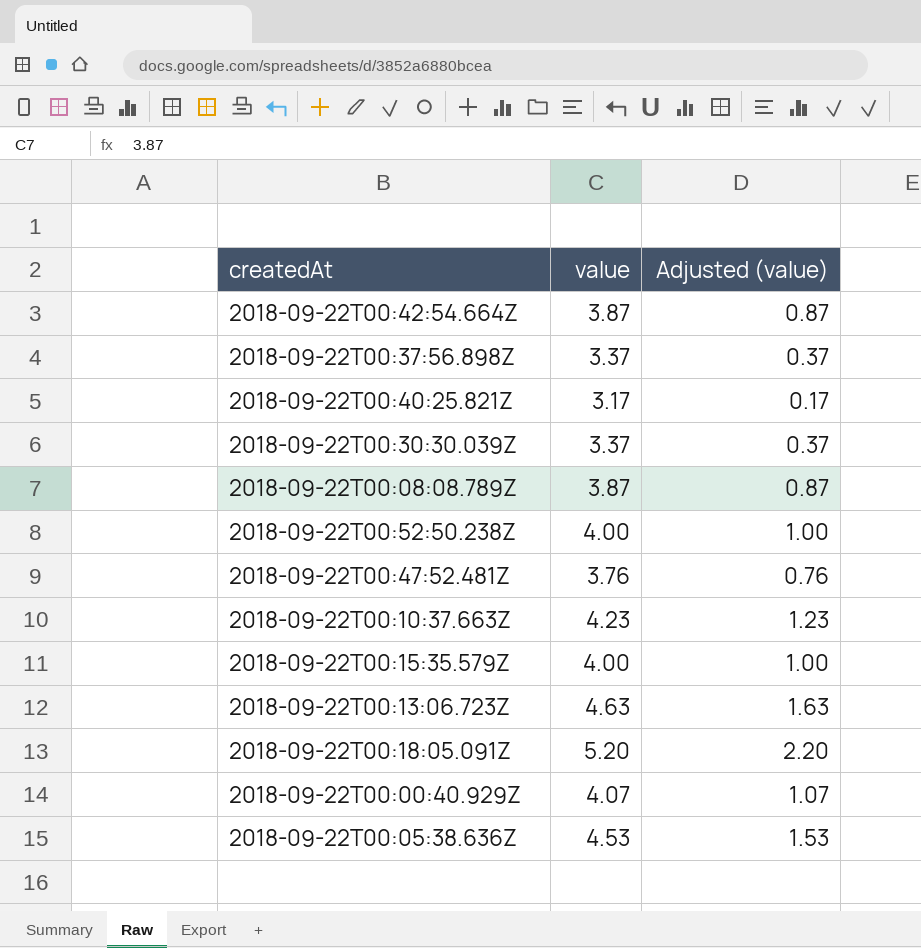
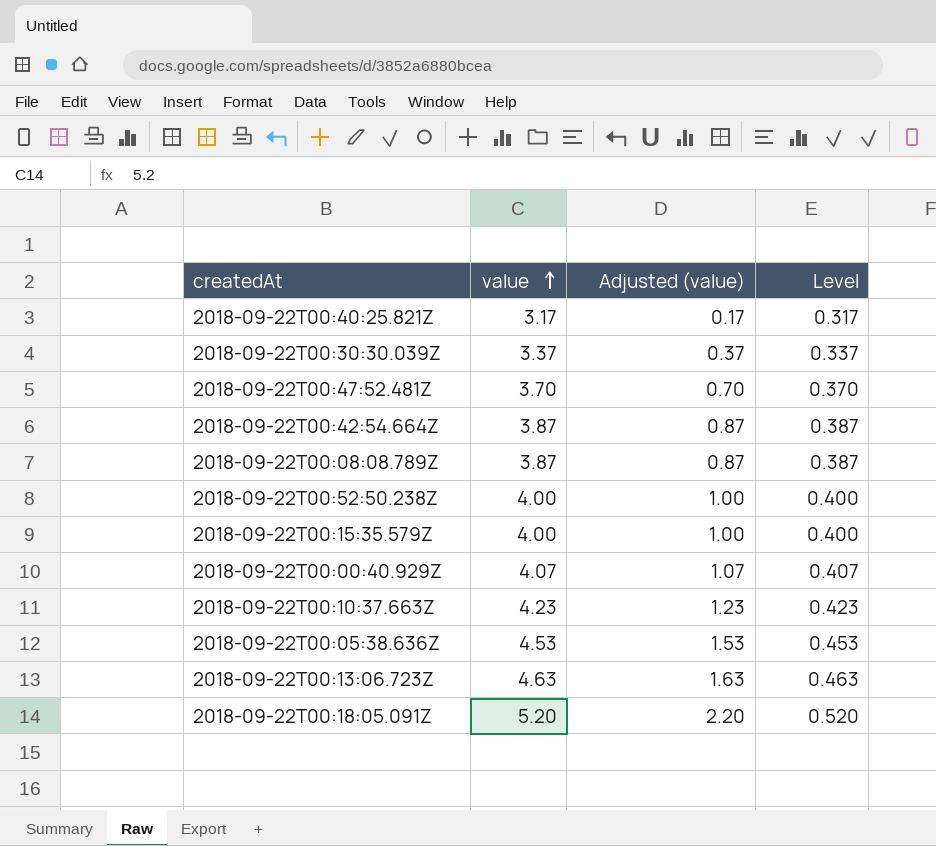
row order: none -> value ascending
column Level | formula: none -> [value] * 0.1
row 2018-09-22T00:37:56.898Z: 3.37 | 0.37 -> none
2018-09-22T00:47:52.481Z | value: 3.76 -> 3.70
2018-09-22T00:47:52.481Z | Adjusted (value): 0.76 -> 0.70

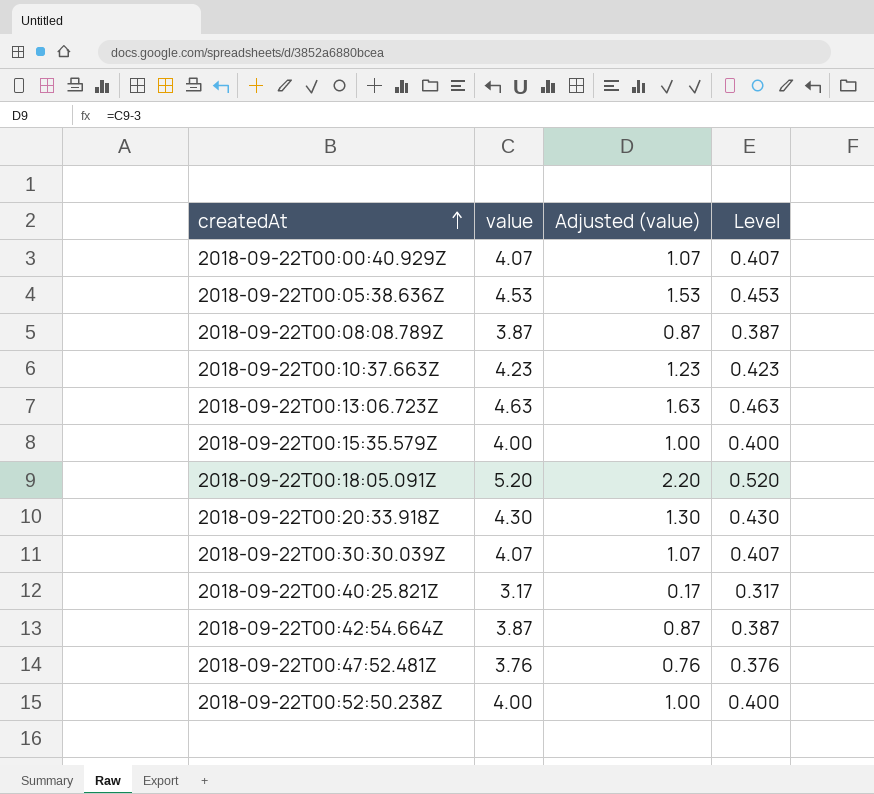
row order: value ascending -> createdAt ascending
row 2018-09-22T00:20:33.918Z: none -> 4.30 | 1.30 | 0.430
2018-09-22T00:30:30.039Z | value: 3.37 -> 4.07
2018-09-22T00:30:30.039Z | Adjusted (value): 0.37 -> 1.07
2018-09-22T00:30:30.039Z | Level: 0.337 -> 0.407
2018-09-22T00:47:52.481Z | value: 3.70 -> 3.76
2018-09-22T00:47:52.481Z | Adjusted (value): 0.70 -> 0.76
2018-09-22T00:47:52.481Z | Level: 0.370 -> 0.376

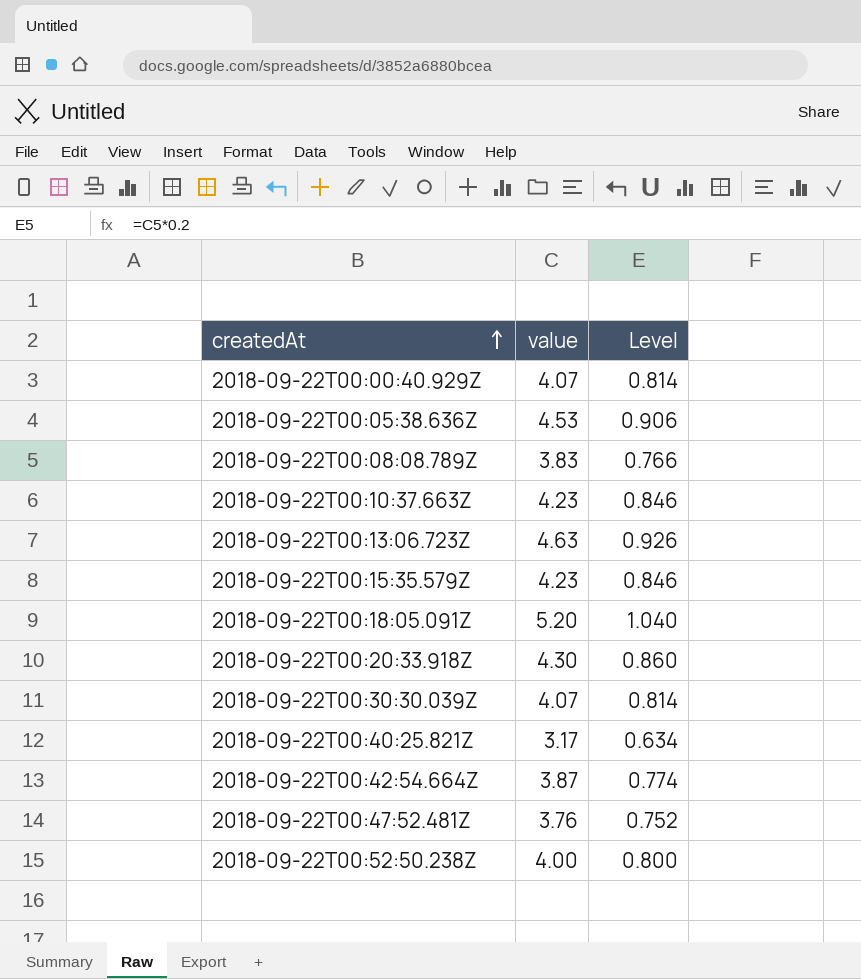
column Adjusted (value) | formula: [value] - 3 -> none
column Level | formula: [value] * 0.1 -> [value] * 0.2
2018-09-22T00:08:08.789Z | value: 3.87 -> 3.83
2018-09-22T00:15:35.579Z | value: 4.00 -> 4.23

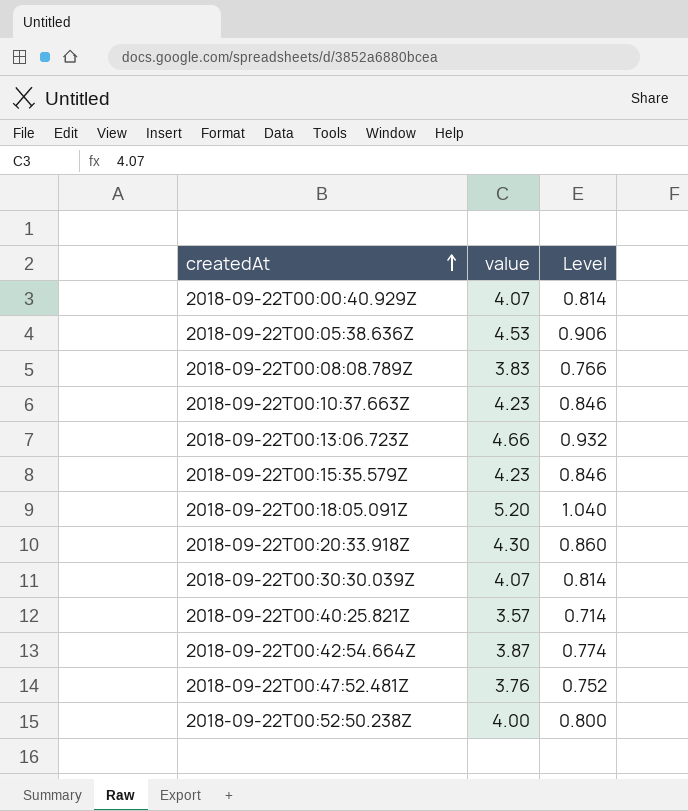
2018-09-22T00:13:06.723Z | value: 4.63 -> 4.66
2018-09-22T00:13:06.723Z | Level: 0.926 -> 0.932
2018-09-22T00:40:25.821Z | value: 3.17 -> 3.57
2018-09-22T00:40:25.821Z | Level: 0.634 -> 0.714

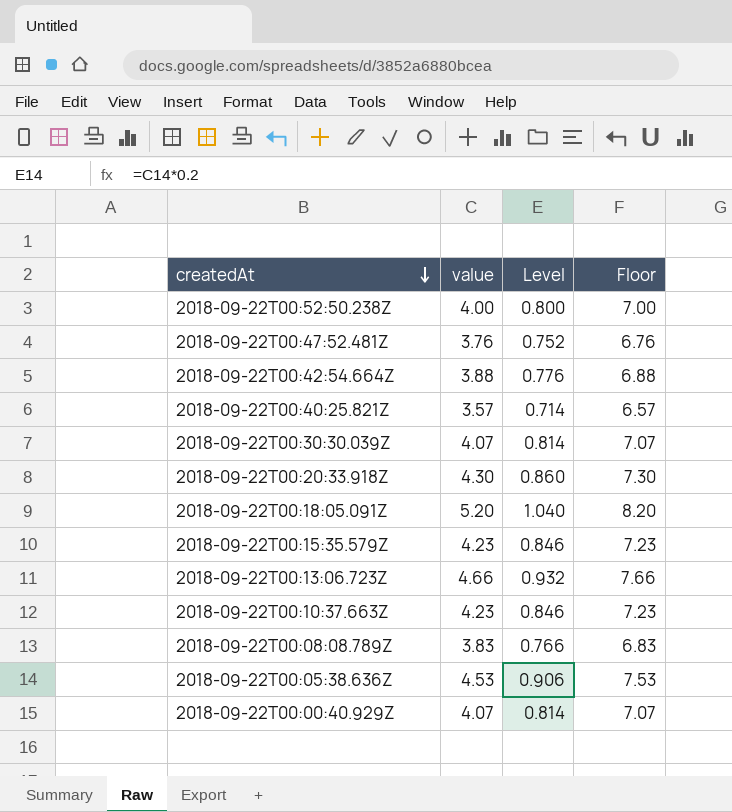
row order: createdAt ascending -> createdAt descending
column Floor | formula: none -> [value] + 3
2018-09-22T00:42:54.664Z | value: 3.87 -> 3.88
2018-09-22T00:42:54.664Z | Level: 0.774 -> 0.776

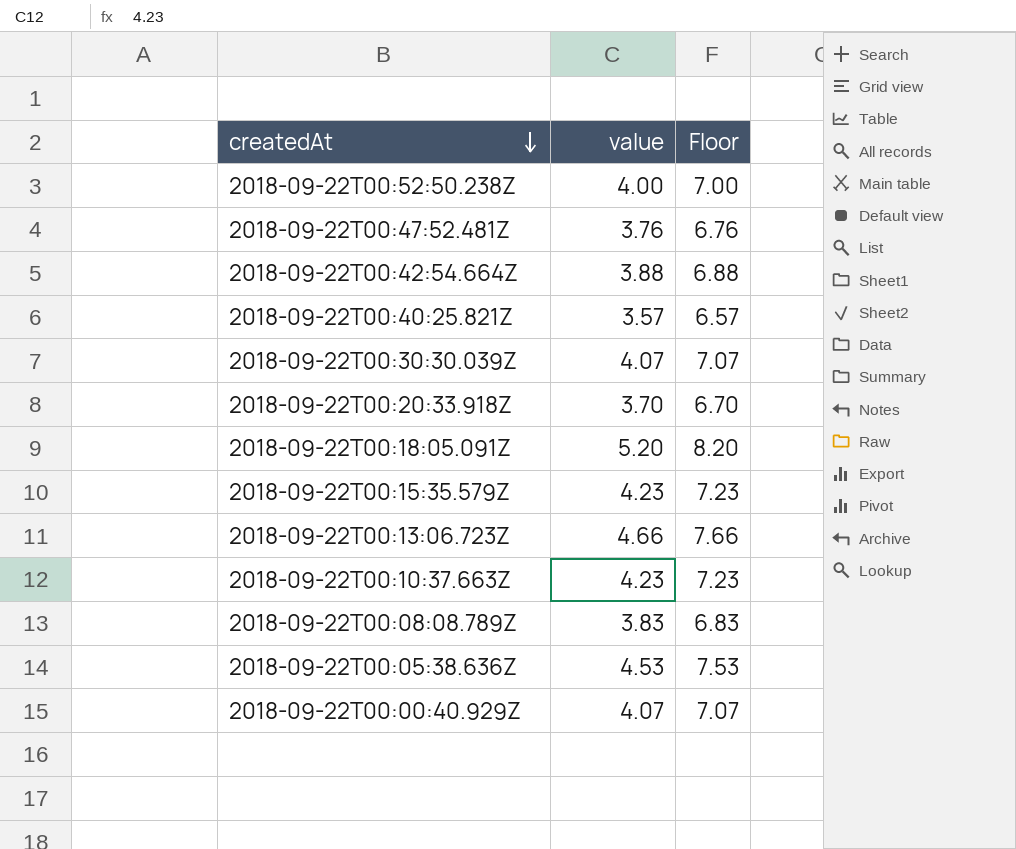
column Level | formula: [value] * 0.2 -> none
2018-09-22T00:20:33.918Z | value: 4.30 -> 3.70
2018-09-22T00:20:33.918Z | Floor: 7.30 -> 6.70

